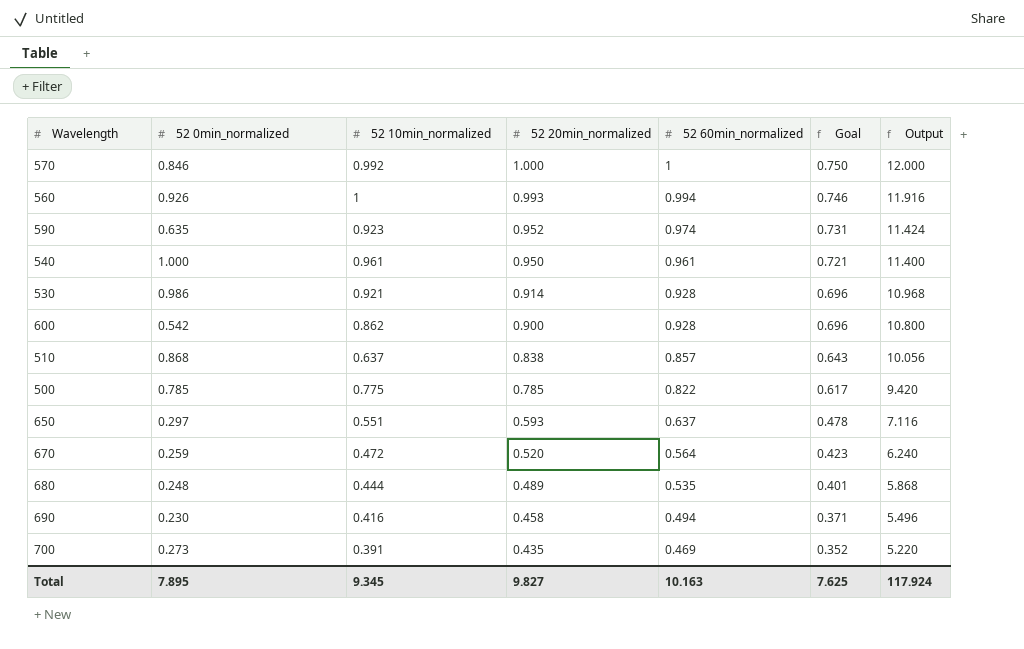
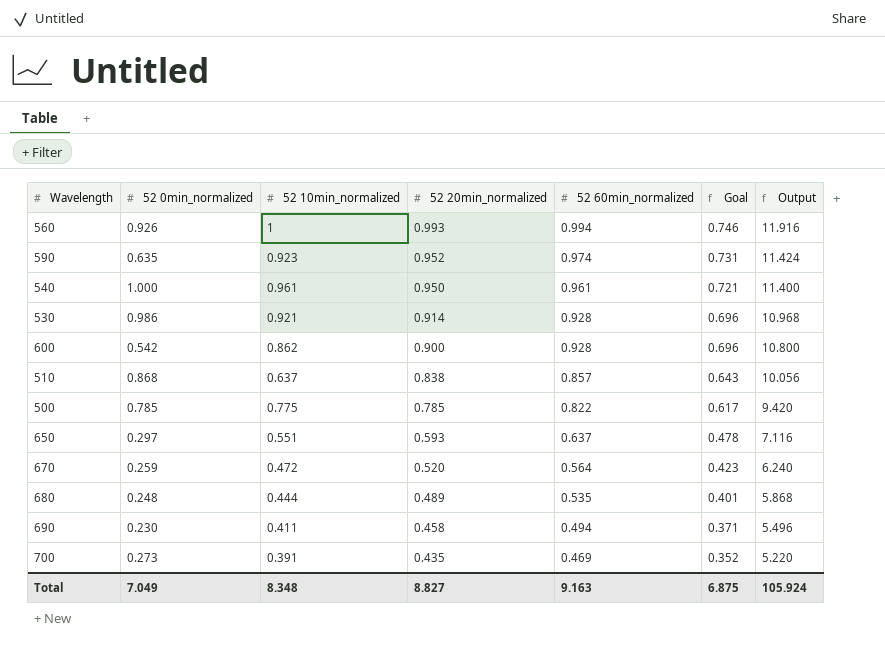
row 570: 0.846 | 0.992 | 1.000 | 1 | 0.750 | 12.000 -> none
690 | 52 10min_normalized: 0.416 -> 0.411
Total | 52 0min_normalized: 7.895 -> 7.049
Total | 52 10min_normalized: 9.345 -> 8.348
Total | 52 20min_normalized: 9.827 -> 8.827
Total | 52 60min_normalized: 10.163 -> 9.163
Total | Goal: 7.625 -> 6.875
Total | Output: 117.924 -> 105.924

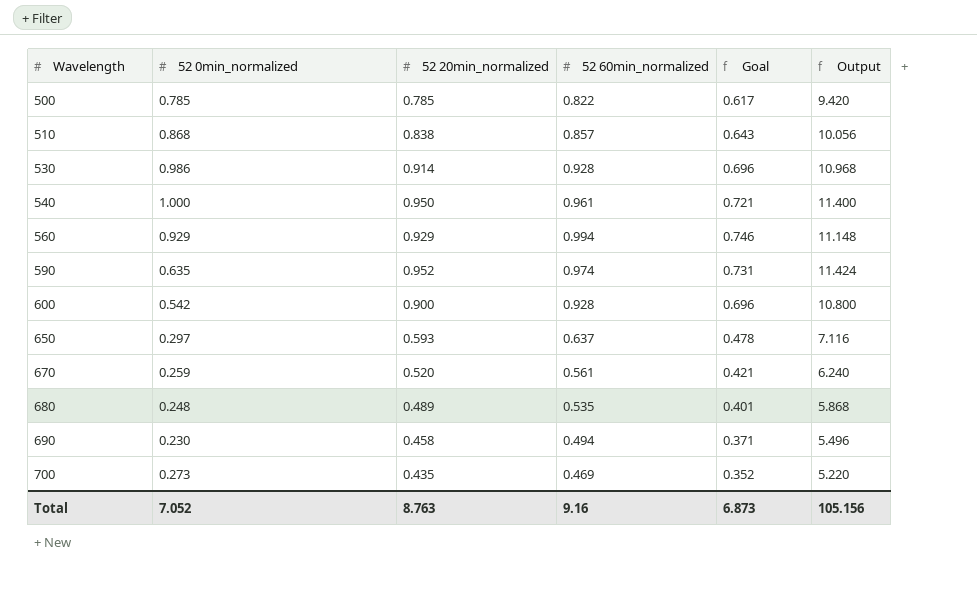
row order: 52 20min_normalized descending -> Wavelength ascending
column 52 10min_normalized | position: 3 -> none
560 | 52 0min_normalized: 0.926 -> 0.929
560 | 52 20min_normalized: 0.993 -> 0.929
560 | Output: 11.916 -> 11.148
670 | 52 60min_normalized: 0.564 -> 0.561
670 | Goal: 0.423 -> 0.421
Total | 52 0min_normalized: 7.049 -> 7.052
Total | 52 20min_normalized: 8.827 -> 8.763
Total | 52 60min_normalized: 9.163 -> 9.16
Total | Goal: 6.875 -> 6.873
Total | Output: 105.924 -> 105.156

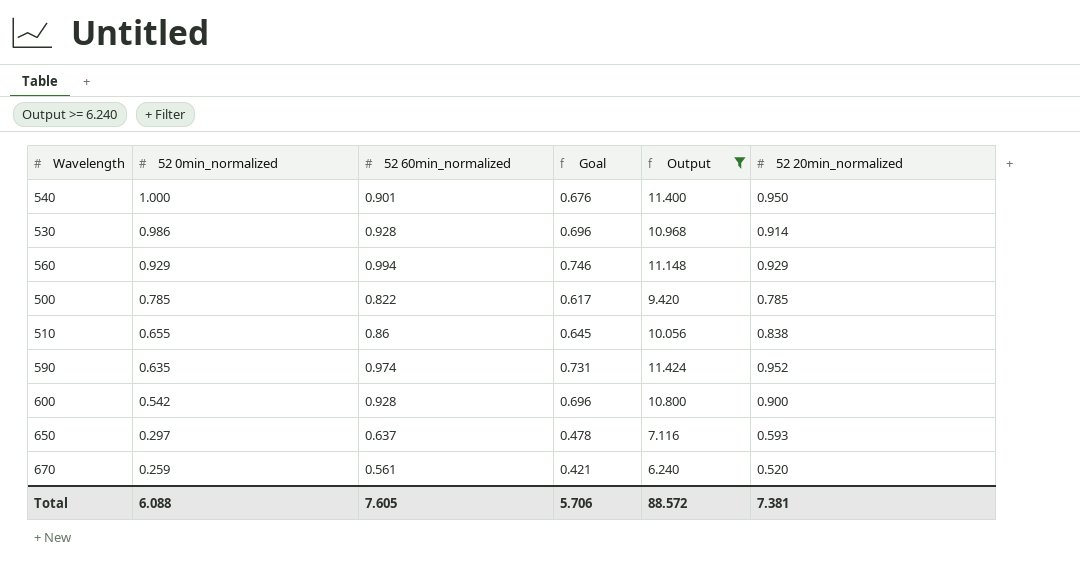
filter: none -> Output >= 6.240
row order: Wavelength ascending -> 52 0min_normalized descending
column 52 20min_normalized | position: 3 -> 6
540 | 52 60min_normalized: 0.961 -> 0.901
540 | Goal: 0.721 -> 0.676
510 | 52 0min_normalized: 0.868 -> 0.655
510 | 52 60min_normalized: 0.857 -> 0.86
510 | Goal: 0.643 -> 0.645
Total | 52 0min_normalized: 7.052 -> 6.088
Total | 52 60min_normalized: 9.16 -> 7.605
Total | Goal: 6.873 -> 5.706
Total | Output: 105.156 -> 88.572
Total | 52 20min_normalized: 8.763 -> 7.381

